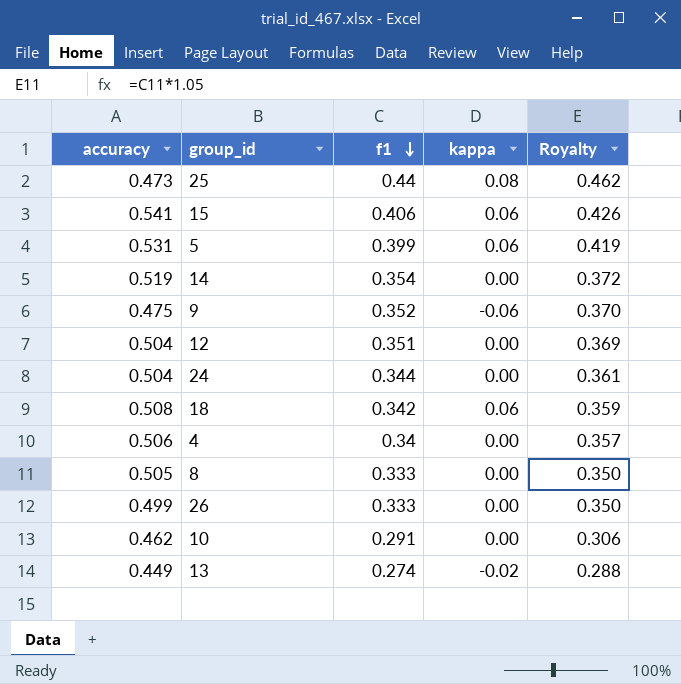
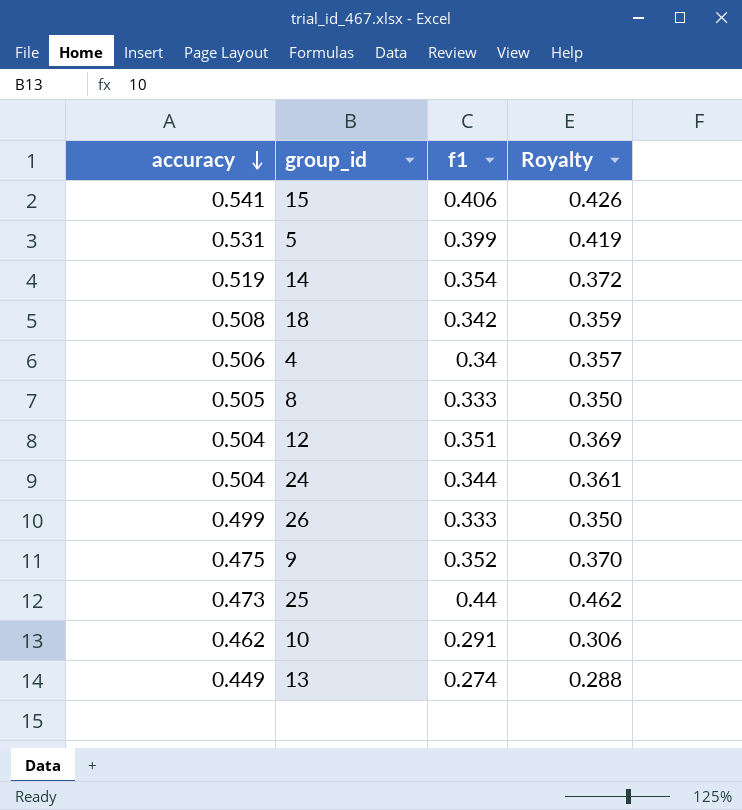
row order: f1 descending -> accuracy descending
column kappa | position: 4 -> none

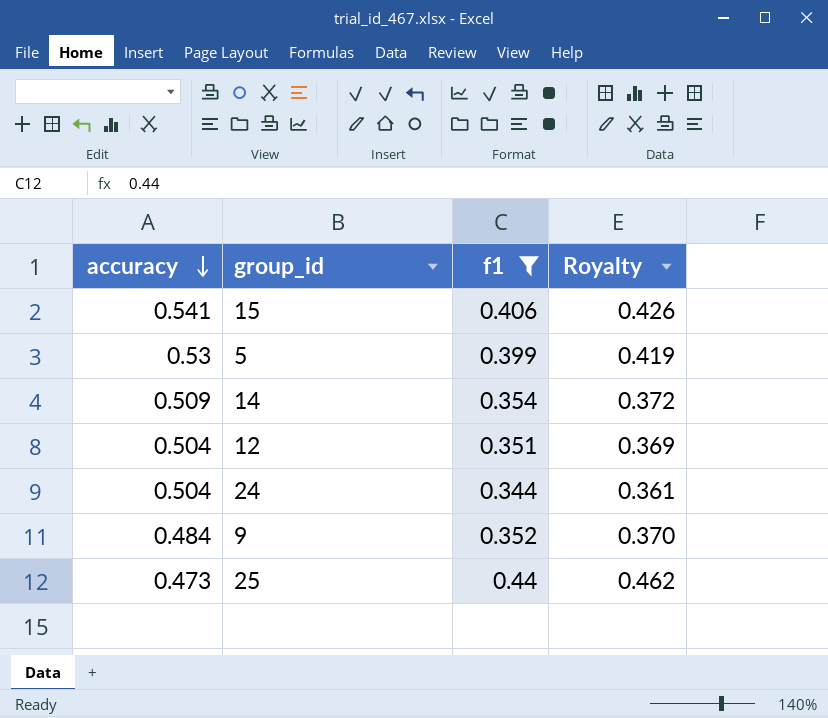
filter: none -> f1 >= 0.344
5 | accuracy: 0.531 -> 0.53
14 | accuracy: 0.519 -> 0.509
9 | accuracy: 0.475 -> 0.484

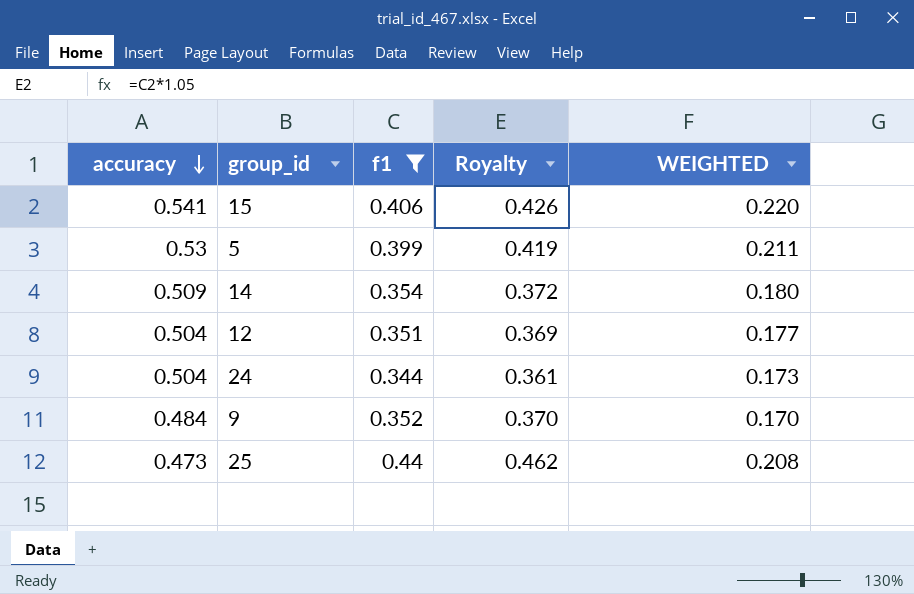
column WEIGHTED | formula: none -> [accuracy] * [f1]

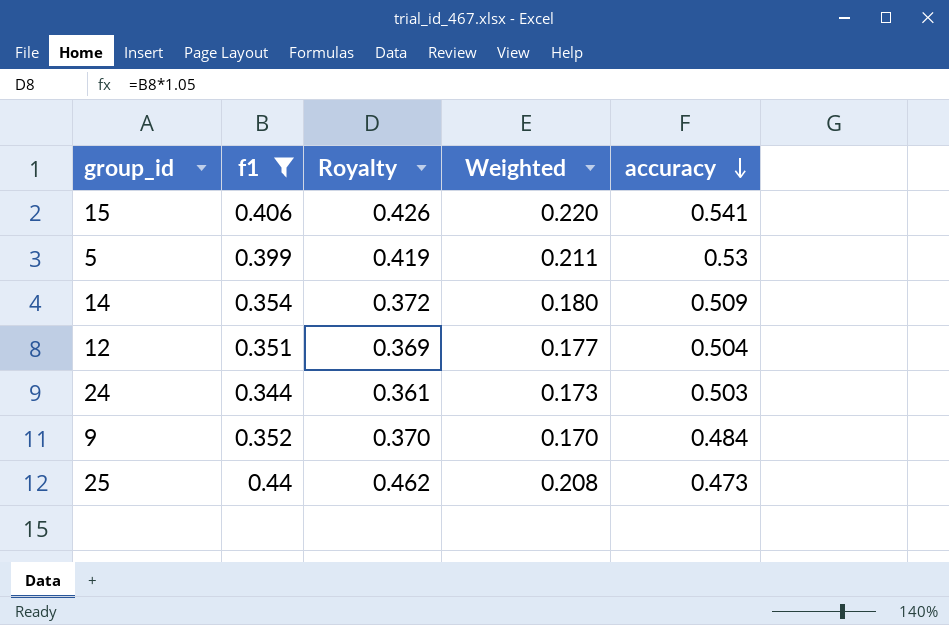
column name: WEIGHTED -> Weighted
column accuracy | position: 1 -> 5
24 | accuracy: 0.504 -> 0.503

